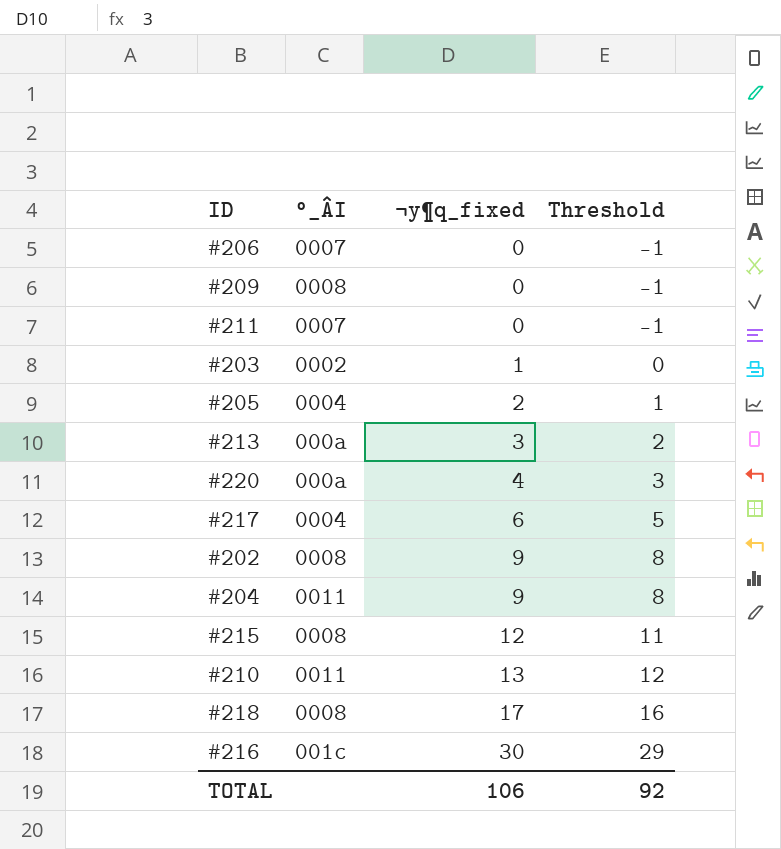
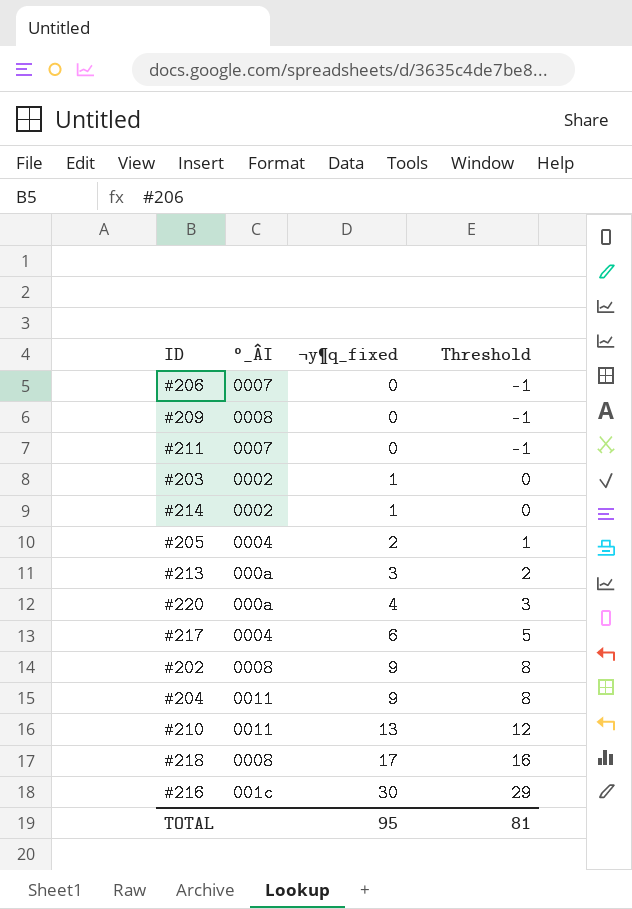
row #215: 0008 | 12 | 11 -> none
row #214: none -> 0002 | 1 | 0
TOTAL | ¬y¶q_fixed: 106 -> 95
TOTAL | Threshold: 92 -> 81

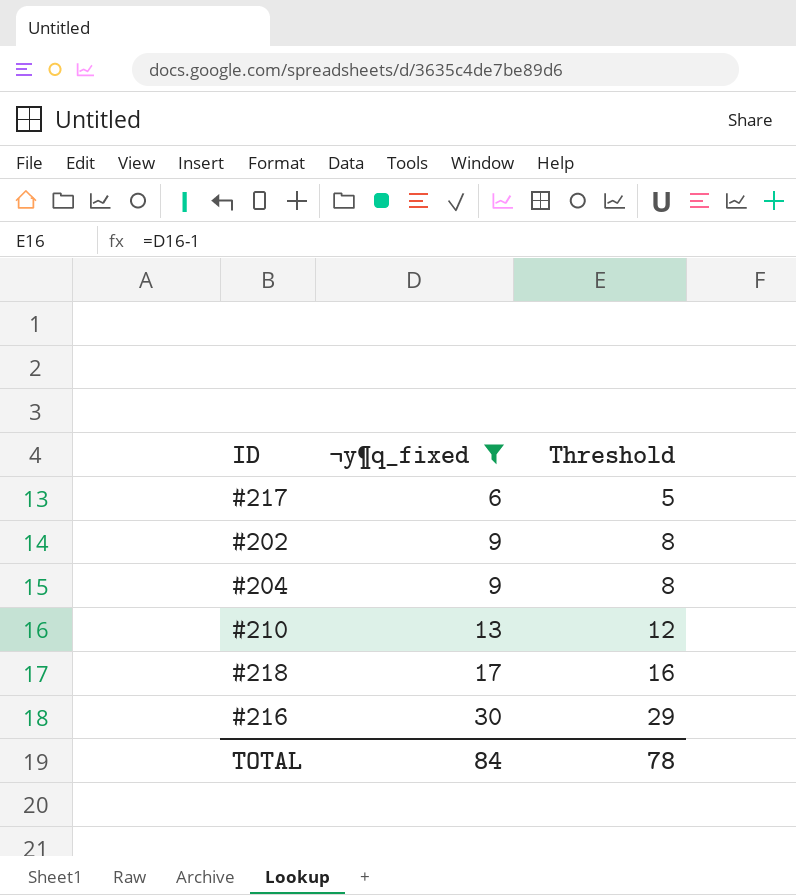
filter: none -> ¬y¶q_fixed >= 6
column °_ÂI | position: 2 -> none
TOTAL | ¬y¶q_fixed: 95 -> 84
TOTAL | Threshold: 81 -> 78

